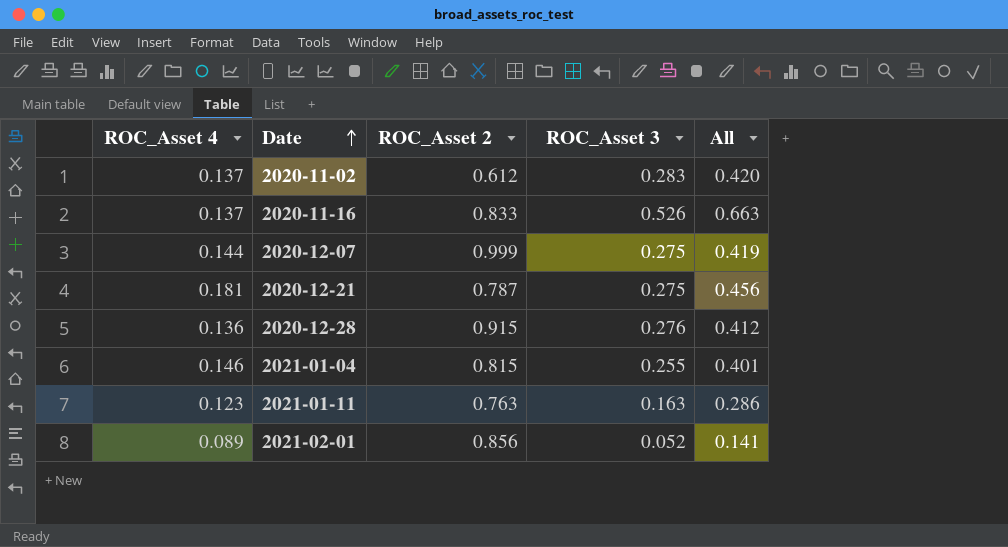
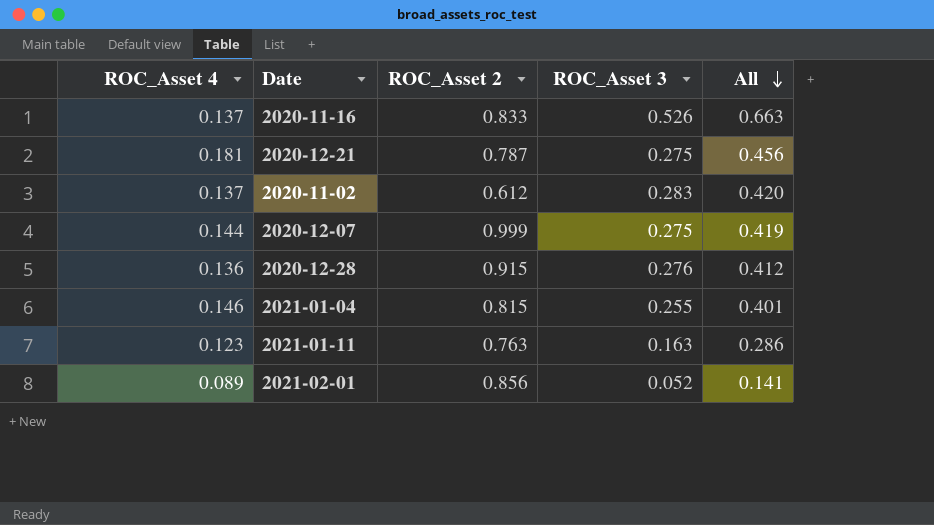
row order: Date ascending -> All descending

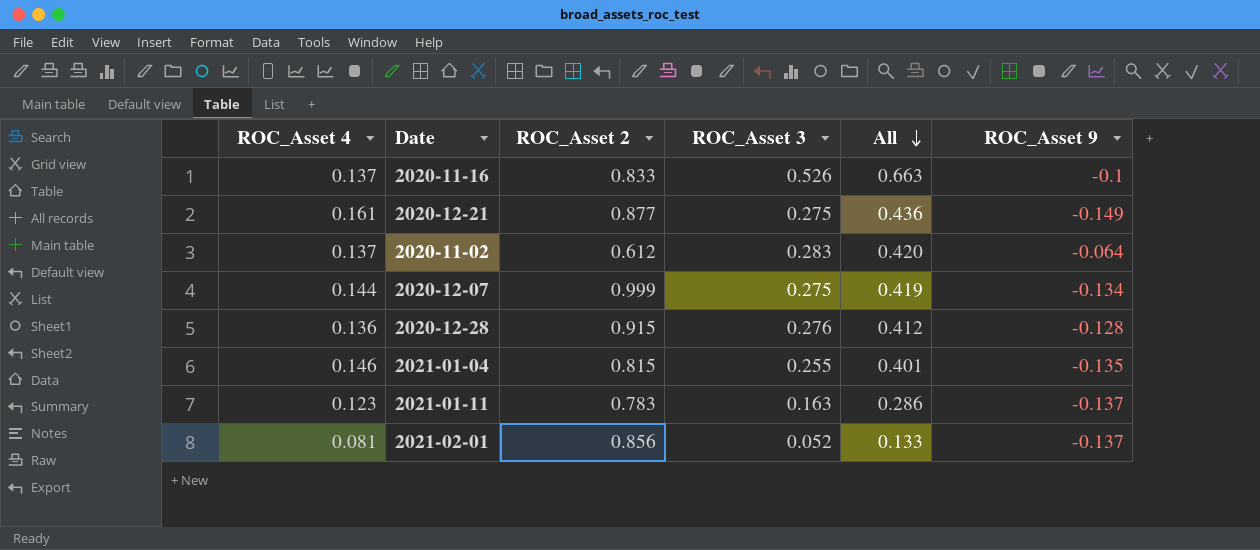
column ROC_Asset 9 | position: none -> 6
2020-12-21 | ROC_Asset 4: 0.181 -> 0.161
2020-12-21 | ROC_Asset 2: 0.787 -> 0.877
2020-12-21 | All: 0.456 -> 0.436
2021-01-11 | ROC_Asset 2: 0.763 -> 0.783
2021-02-01 | ROC_Asset 4: 0.089 -> 0.081
2021-02-01 | All: 0.141 -> 0.133

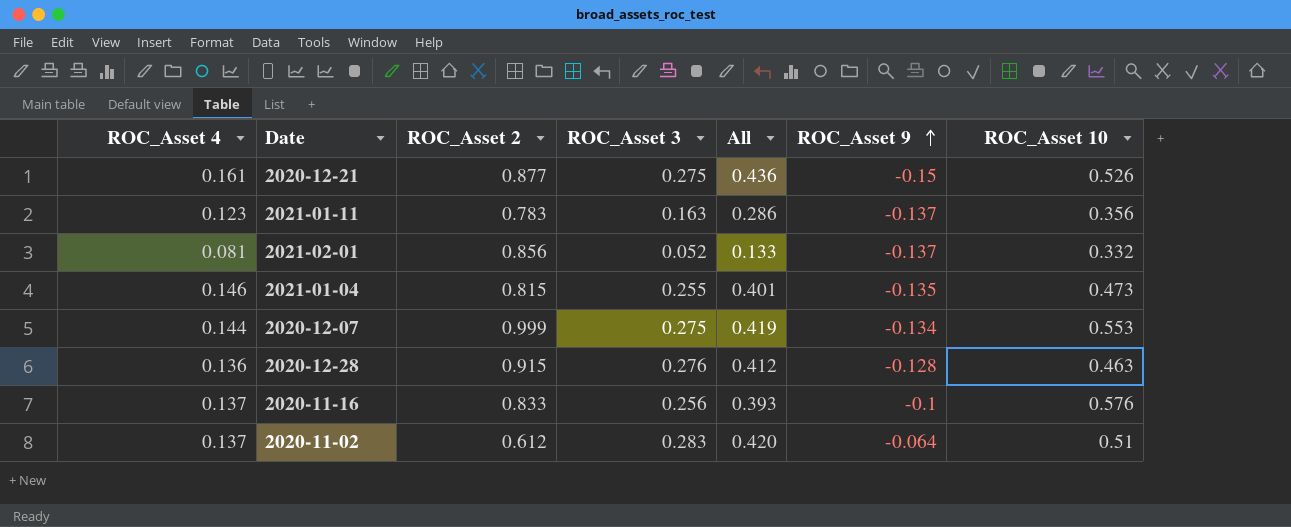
row order: All descending -> ROC_Asset 9 ascending
column ROC_Asset 10 | position: none -> 7
2020-12-21 | ROC_Asset 9: -0.149 -> -0.15
2020-11-16 | ROC_Asset 3: 0.526 -> 0.256
2020-11-16 | All: 0.663 -> 0.393

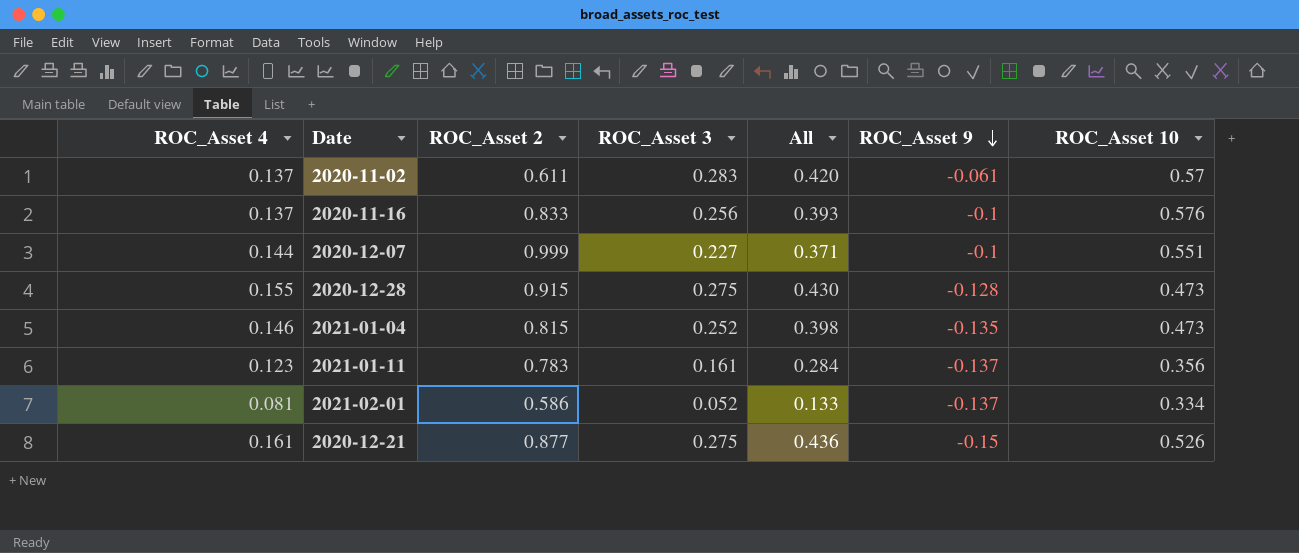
row order: ROC_Asset 9 ascending -> ROC_Asset 9 descending
2020-11-02 | ROC_Asset 2: 0.612 -> 0.611
2020-11-02 | ROC_Asset 9: -0.064 -> -0.061
2020-11-02 | ROC_Asset 10: 0.51 -> 0.57
2020-12-07 | ROC_Asset 3: 0.275 -> 0.227
2020-12-07 | All: 0.419 -> 0.371
2020-12-07 | ROC_Asset 9: -0.134 -> -0.1
2020-12-07 | ROC_Asset 10: 0.553 -> 0.551
2020-12-28 | ROC_Asset 4: 0.136 -> 0.155
2020-12-28 | ROC_Asset 3: 0.276 -> 0.275
2020-12-28 | All: 0.412 -> 0.430
2020-12-28 | ROC_Asset 10: 0.463 -> 0.473
2021-01-04 | ROC_Asset 3: 0.255 -> 0.252
2021-01-04 | All: 0.401 -> 0.398
2021-01-11 | ROC_Asset 3: 0.163 -> 0.161
2021-01-11 | All: 0.286 -> 0.284
2021-02-01 | ROC_Asset 2: 0.856 -> 0.586
2021-02-01 | ROC_Asset 10: 0.332 -> 0.334

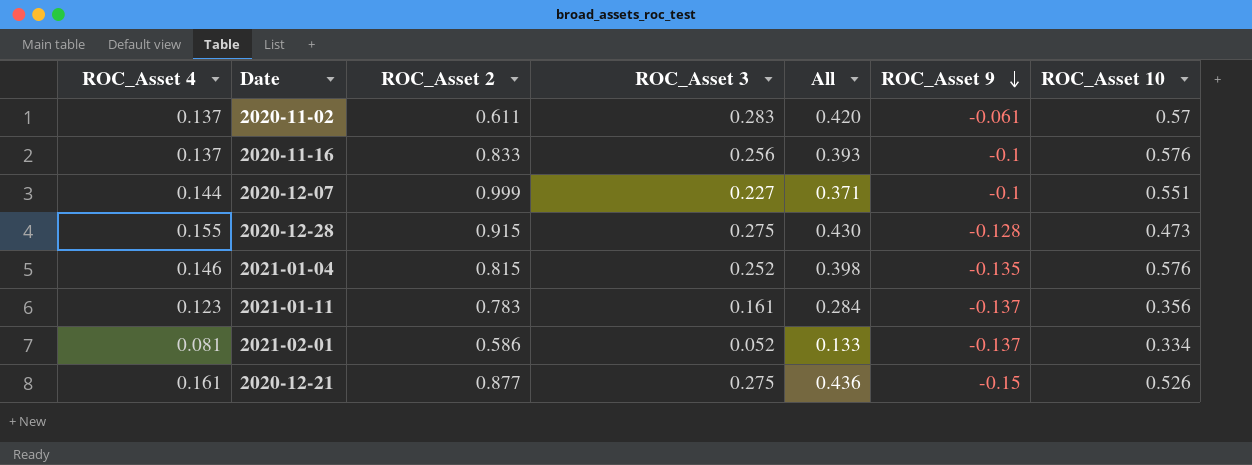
2021-01-04 | ROC_Asset 10: 0.473 -> 0.576

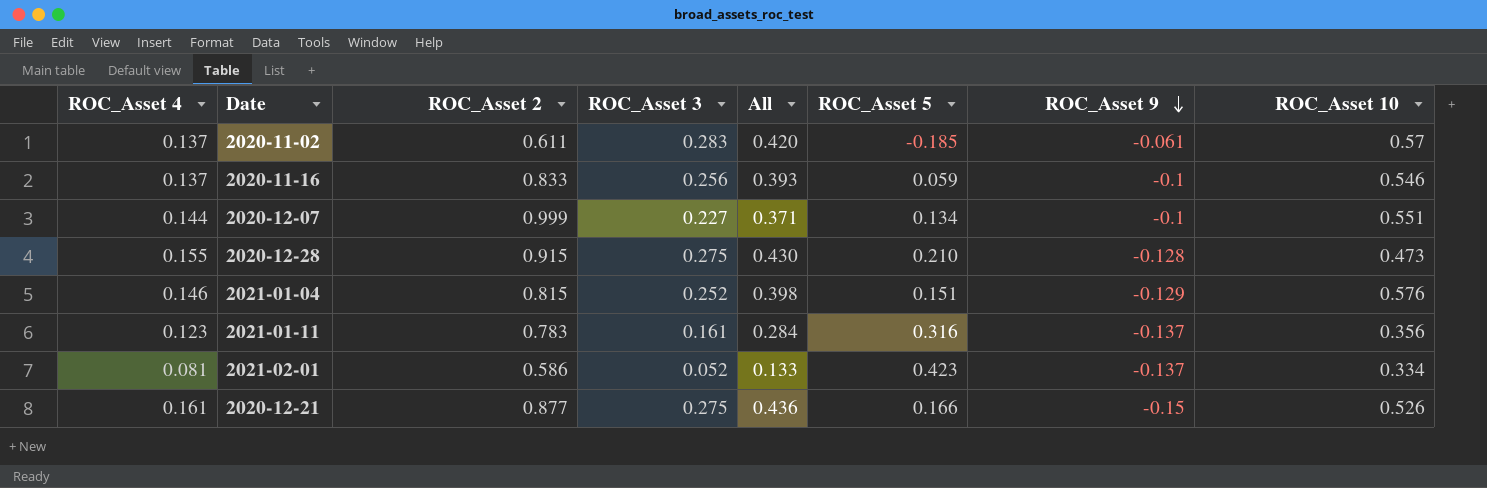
column ROC_Asset 5 | position: none -> 6
2020-11-16 | ROC_Asset 10: 0.576 -> 0.546
2021-01-04 | ROC_Asset 9: -0.135 -> -0.129

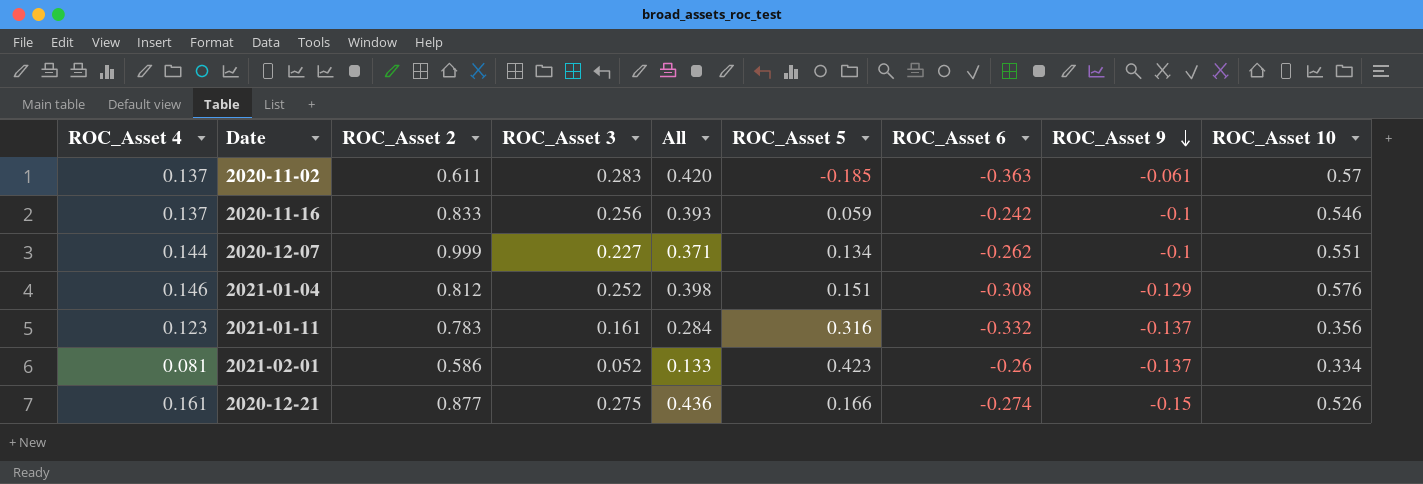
column ROC_Asset 6 | position: none -> 7
row 2020-12-28: 0.155 | 0.915 | 0.275 | 0.430 | 0.210 | -0.128 | 0.473 -> none
2021-01-04 | ROC_Asset 2: 0.815 -> 0.812

